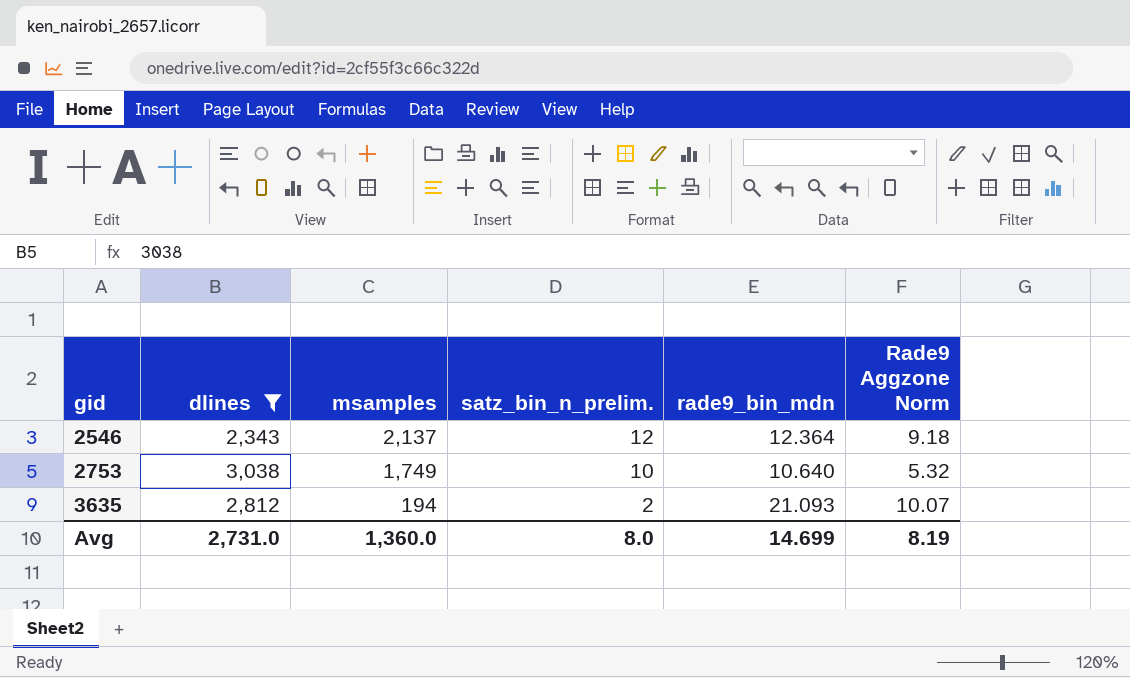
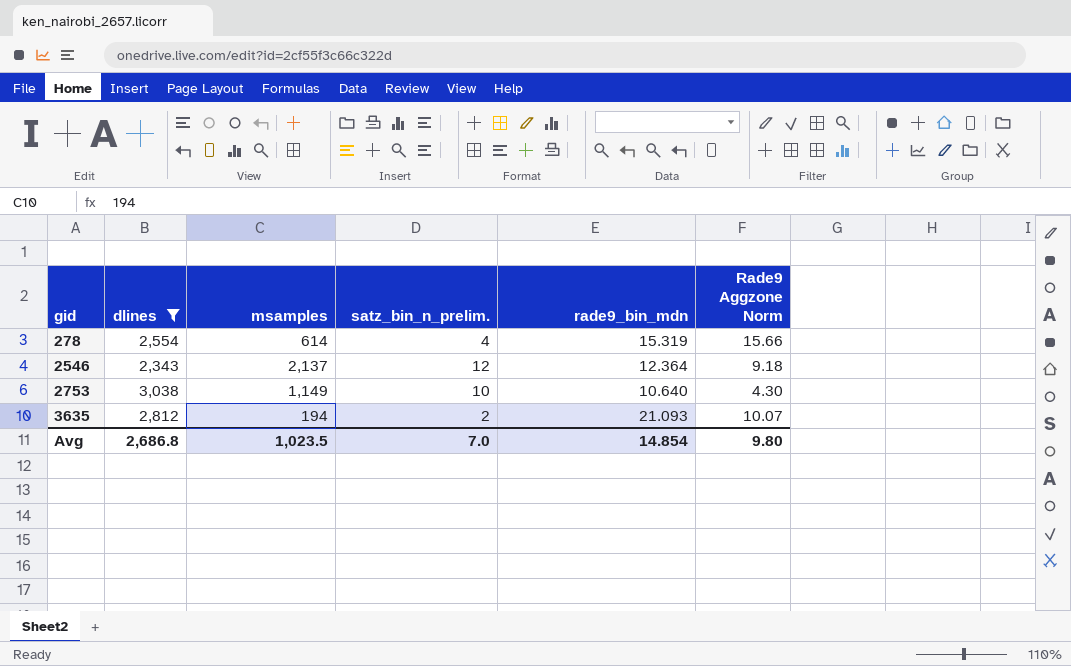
row 278: none -> 2,554 | 614 | 4 | 15.319 | 15.66
2753 | msamples: 1,749 -> 1,149
2753 | Rade9 Aggzone Norm: 5.32 -> 4.30
Avg | dlines: 2,731.0 -> 2,686.8
Avg | msamples: 1,360.0 -> 1,023.5
Avg | satz_bin_n_prelim.: 8.0 -> 7.0
Avg | rade9_bin_mdn: 14.699 -> 14.854
Avg | Rade9 Aggzone Norm: 8.19 -> 9.80

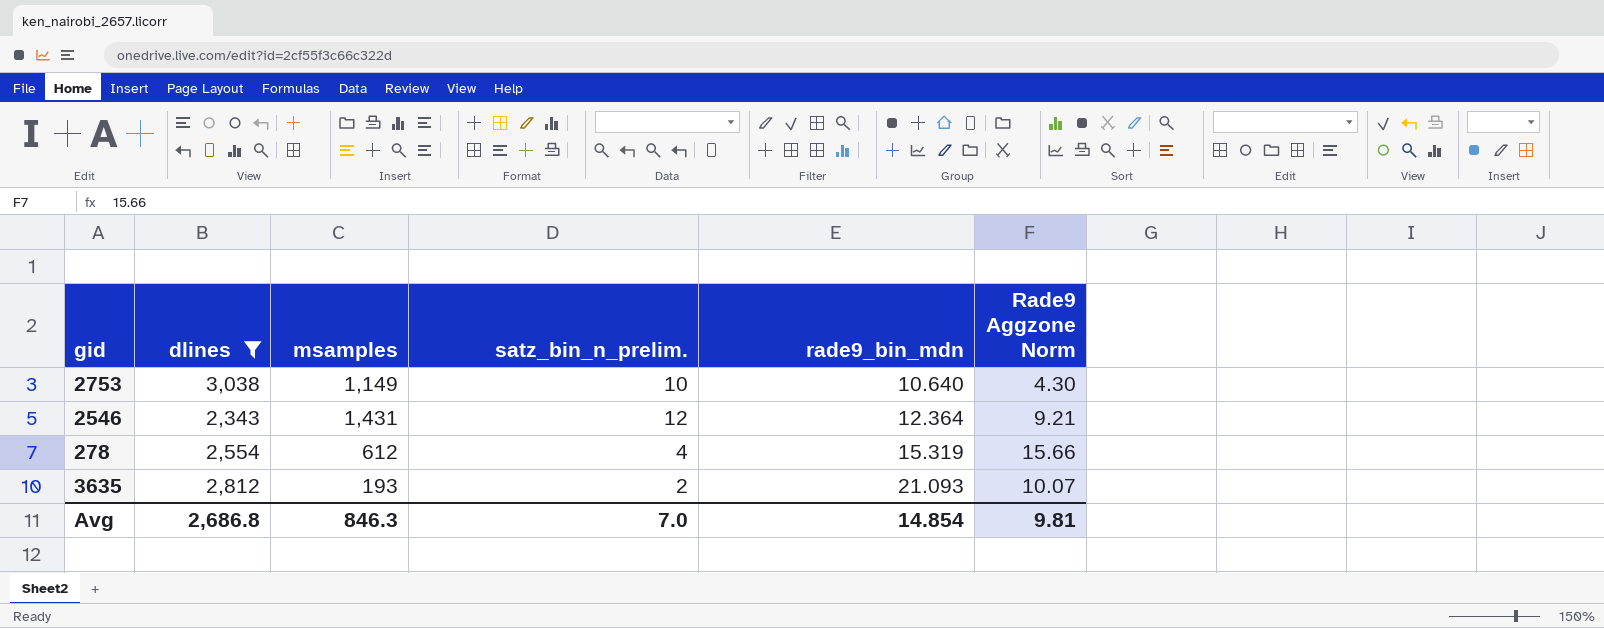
row order: gid ascending -> rade9_bin_mdn ascending
2546 | msamples: 2,137 -> 1,431
2546 | Rade9 Aggzone Norm: 9.18 -> 9.21
278 | msamples: 614 -> 612
3635 | msamples: 194 -> 193
Avg | msamples: 1,023.5 -> 846.3
Avg | Rade9 Aggzone Norm: 9.80 -> 9.81

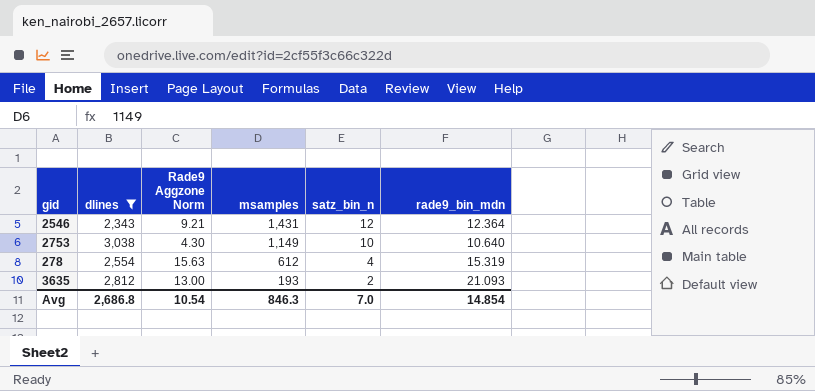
row order: rade9_bin_mdn ascending -> msamples descending
column Rade9 Aggzone Norm | position: 6 -> 3
column name: satz_bin_n_prelim. -> satz_bin_n
278 | Rade9 Aggzone Norm: 15.66 -> 15.63
3635 | Rade9 Aggzone Norm: 10.07 -> 13.00
Avg | Rade9 Aggzone Norm: 9.81 -> 10.54

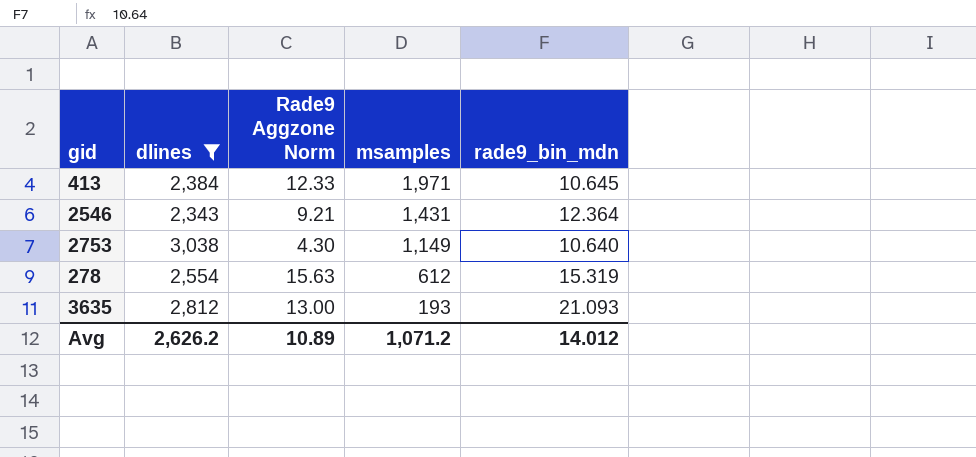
column satz_bin_n | position: 5 -> none
row 413: none -> 2,384 | 12.33 | 1,971 | 10.645
Avg | dlines: 2,686.8 -> 2,626.2
Avg | Rade9 Aggzone Norm: 10.54 -> 10.89
Avg | msamples: 846.3 -> 1,071.2
Avg | rade9_bin_mdn: 14.854 -> 14.012

